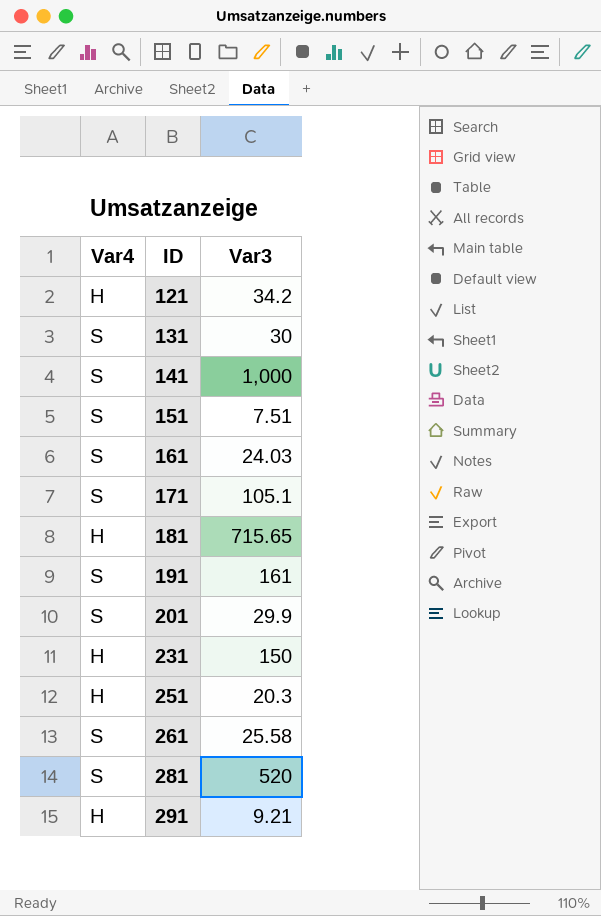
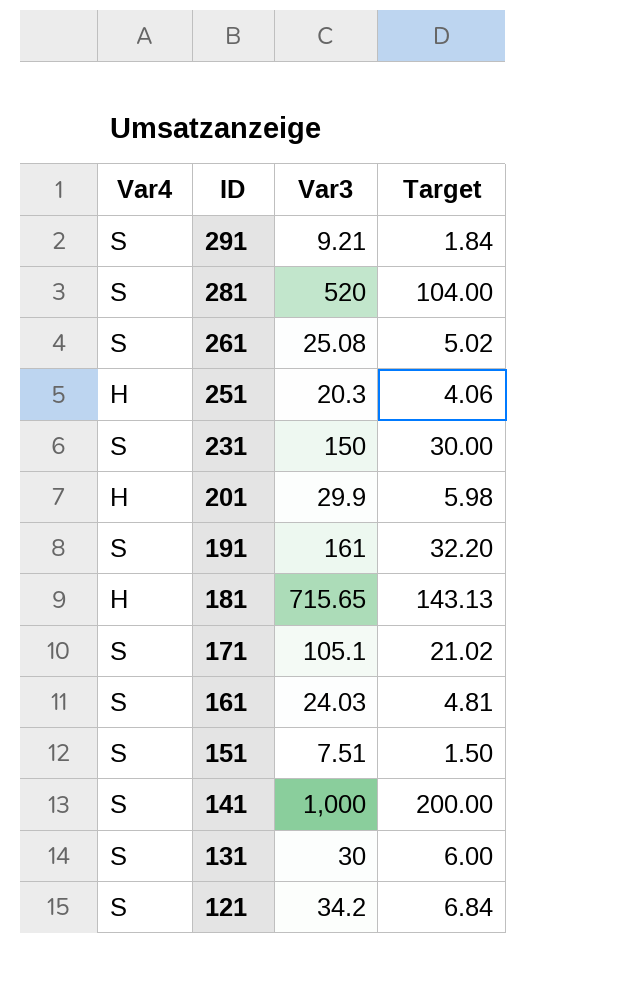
row order: ID ascending -> ID descending
column Target | formula: none -> [Var3] * 0.2
291 | Var4: H -> S
261 | Var3: 25.58 -> 25.08
231 | Var4: H -> S
201 | Var4: S -> H
121 | Var4: H -> S

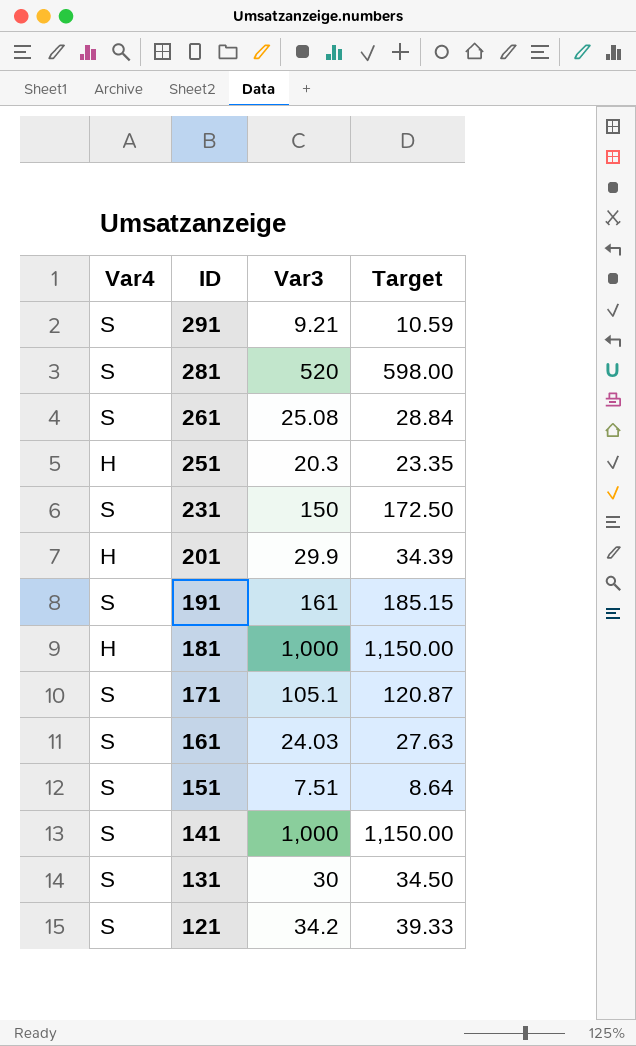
column Target | formula: [Var3] * 0.2 -> [Var3] * 1.15
181 | Var3: 715.65 -> 1,000

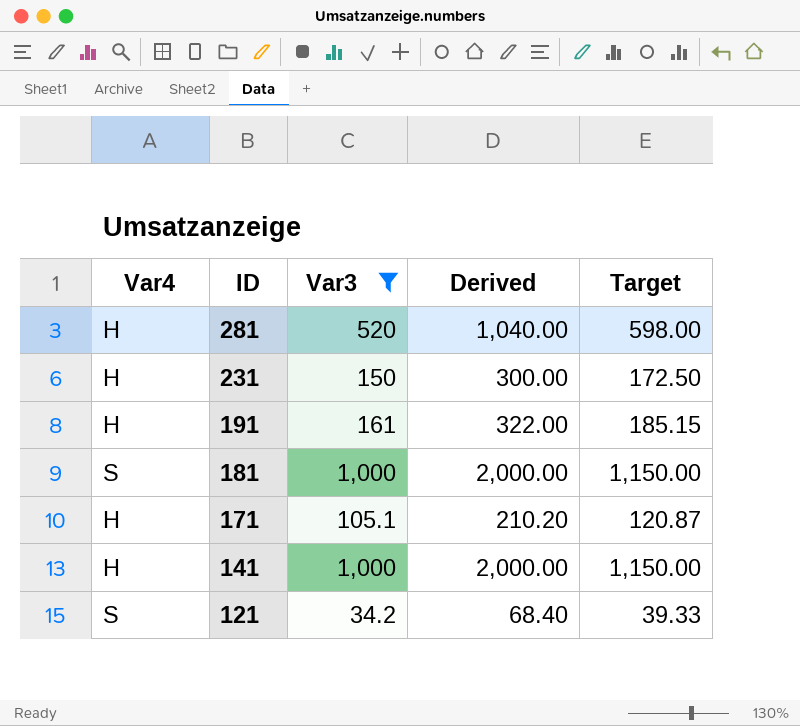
filter: none -> Var3 >= 34.2
column Derived | formula: none -> [Var3] * 2
281 | Var4: S -> H
231 | Var4: S -> H
191 | Var4: S -> H
181 | Var4: H -> S
171 | Var4: S -> H
141 | Var4: S -> H

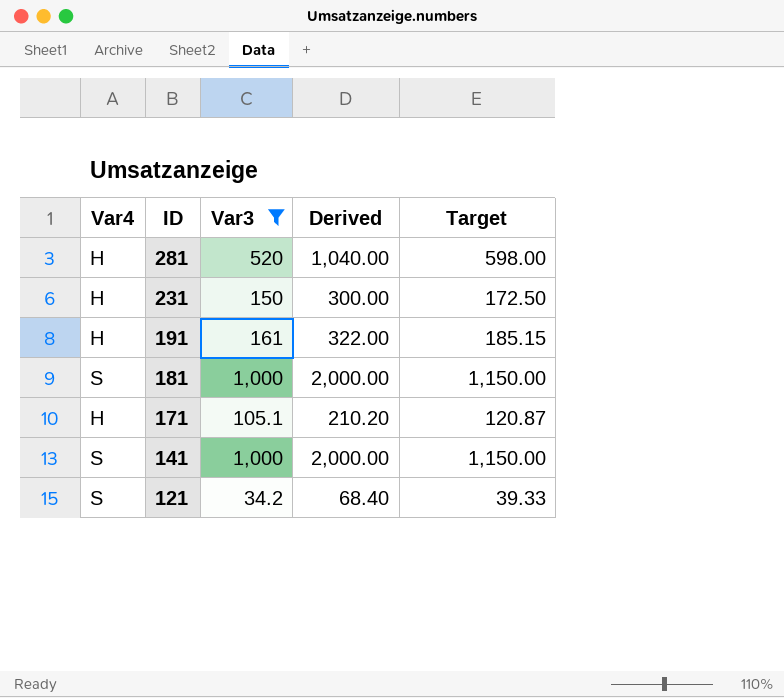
141 | Var4: H -> S

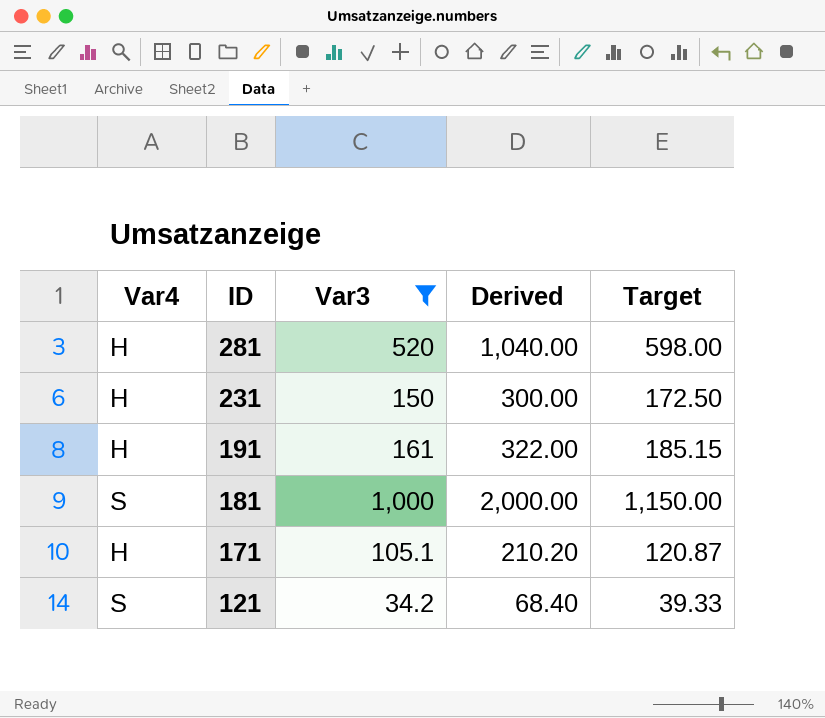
row 141: S | 1,000 | 2,000.00 | 1,150.00 -> none

